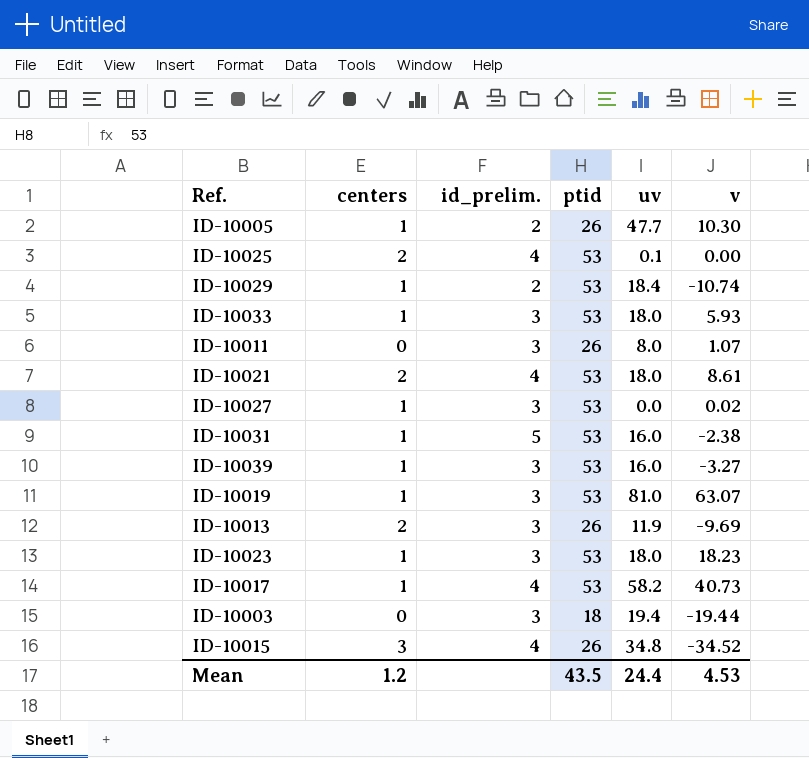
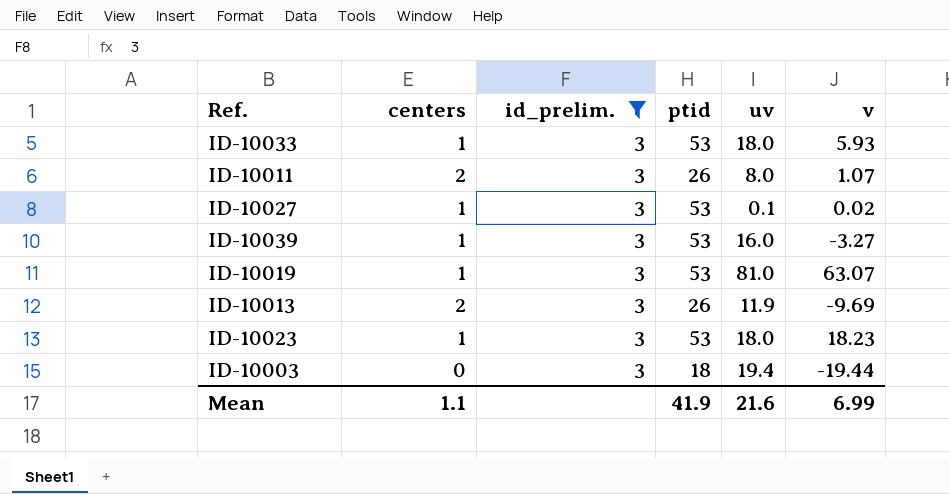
filter: none -> id_prelim. = 3
ID-10011 | centers: 0 -> 2
ID-10027 | uv: 0.0 -> 0.1
Mean | centers: 1.2 -> 1.1
Mean | ptid: 43.5 -> 41.9
Mean | uv: 24.4 -> 21.6
Mean | v: 4.53 -> 6.99

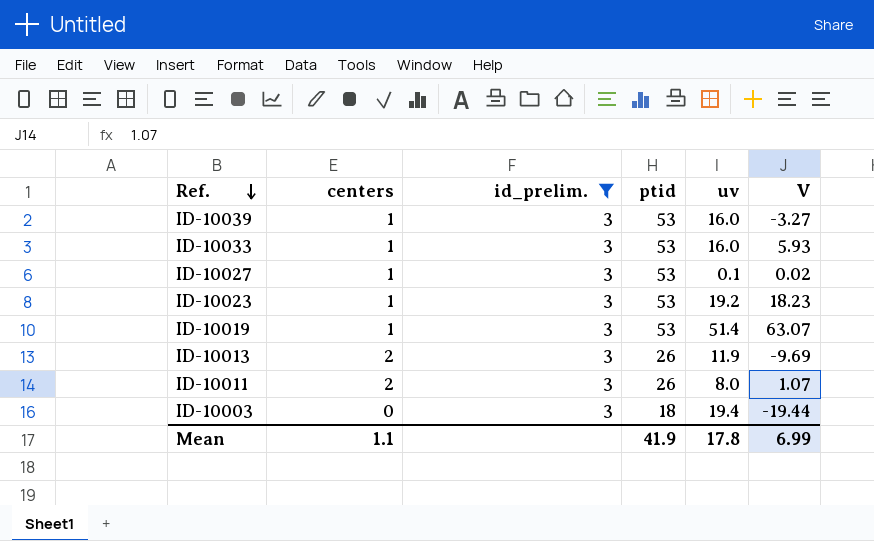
row order: none -> Ref. descending
column name: v -> V
ID-10033 | uv: 18.0 -> 16.0
ID-10023 | uv: 18.0 -> 19.2
ID-10019 | uv: 81.0 -> 51.4
Mean | uv: 21.6 -> 17.8

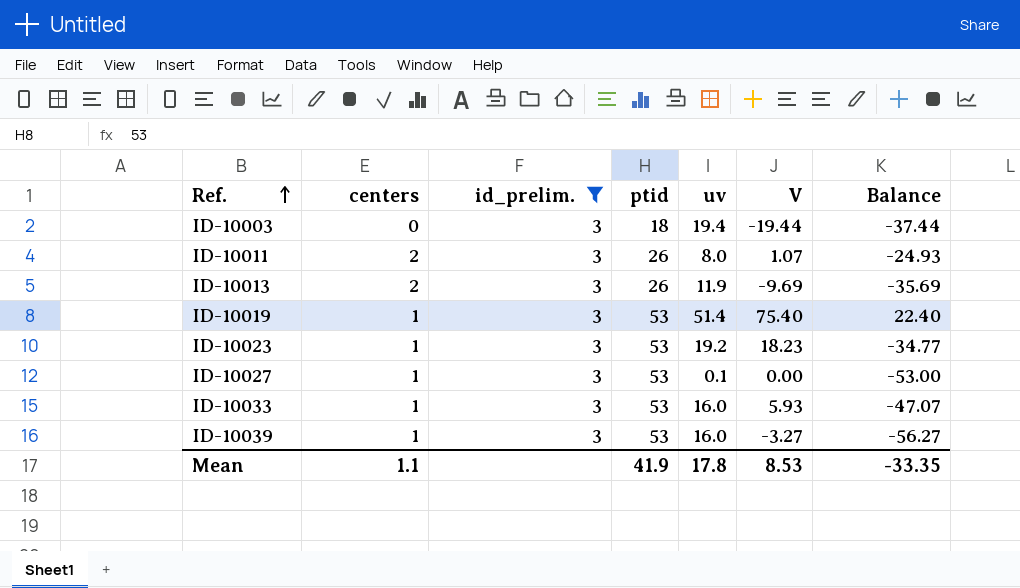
row order: Ref. descending -> Ref. ascending
column Balance | formula: none -> [V] - [ptid]
ID-10019 | V: 63.07 -> 75.40
ID-10027 | V: 0.02 -> 0.00
Mean | V: 6.99 -> 8.53

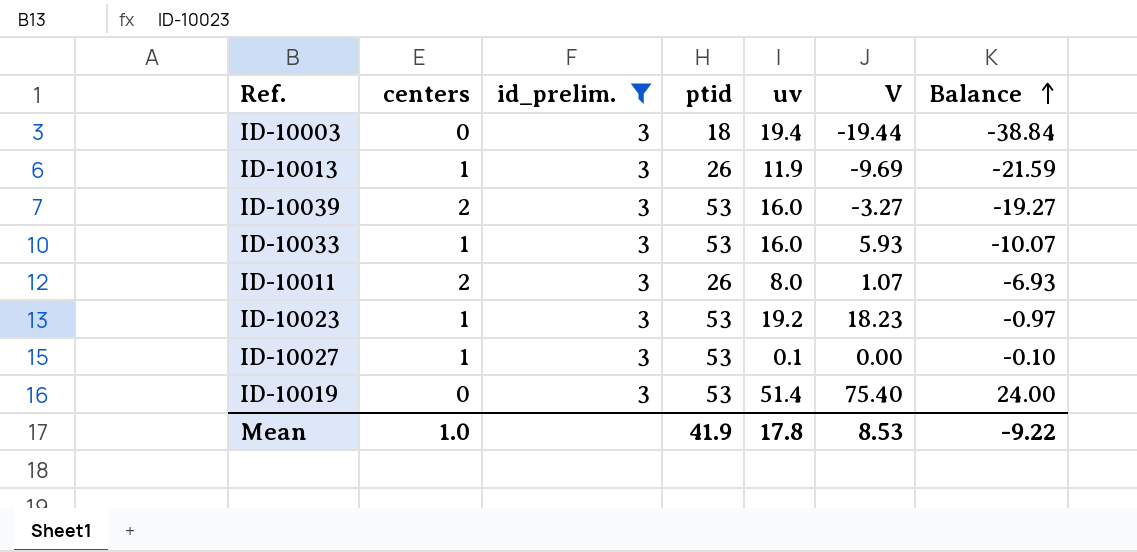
row order: Ref. ascending -> Balance ascending
column Balance | formula: [V] - [ptid] -> [V] - [uv]
ID-10013 | centers: 2 -> 1
ID-10039 | centers: 1 -> 2
ID-10019 | centers: 1 -> 0
Mean | centers: 1.1 -> 1.0
Mean | Balance: -33.35 -> -9.22

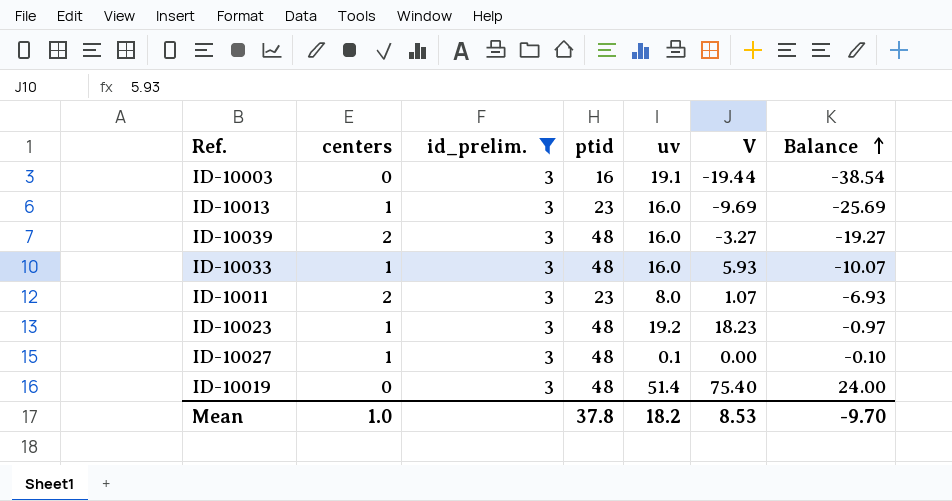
ID-10003 | ptid: 18 -> 16
ID-10003 | uv: 19.4 -> 19.1
ID-10003 | Balance: -38.84 -> -38.54
ID-10013 | ptid: 26 -> 23
ID-10013 | uv: 11.9 -> 16.0
ID-10013 | Balance: -21.59 -> -25.69
ID-10039 | ptid: 53 -> 48
ID-10033 | ptid: 53 -> 48
ID-10011 | ptid: 26 -> 23
ID-10023 | ptid: 53 -> 48
ID-10027 | ptid: 53 -> 48
ID-10019 | ptid: 53 -> 48
Mean | ptid: 41.9 -> 37.8
Mean | uv: 17.8 -> 18.2
Mean | Balance: -9.22 -> -9.70

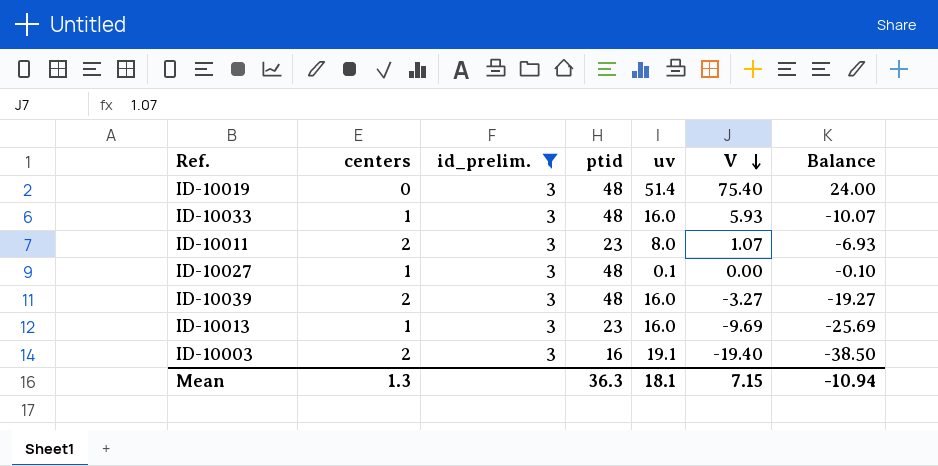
row order: Balance ascending -> V descending
row ID-10023: 1 | 3 | 48 | 19.2 | 18.23 | -0.97 -> none
ID-10003 | centers: 0 -> 2
ID-10003 | V: -19.44 -> -19.40
ID-10003 | Balance: -38.54 -> -38.50
Mean | centers: 1.0 -> 1.3
Mean | ptid: 37.8 -> 36.3
Mean | uv: 18.2 -> 18.1
Mean | V: 8.53 -> 7.15
Mean | Balance: -9.70 -> -10.94

